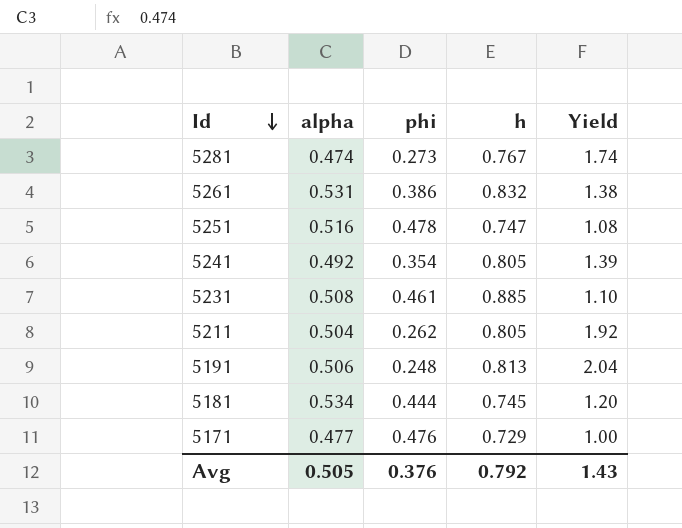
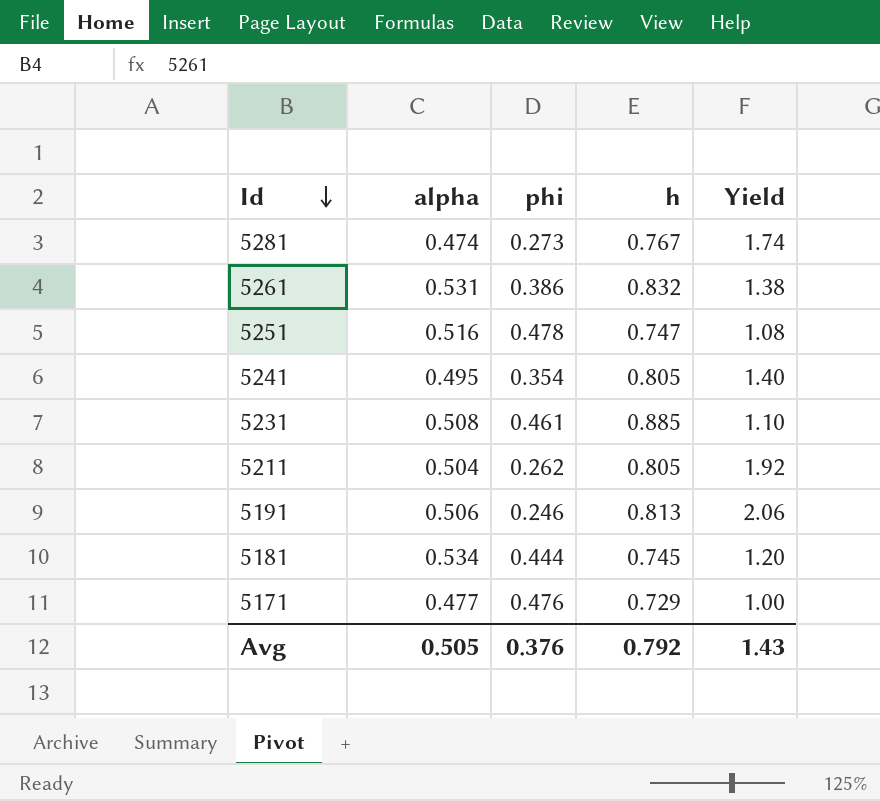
5241 | alpha: 0.492 -> 0.495
5241 | Yield: 1.39 -> 1.40
5191 | phi: 0.248 -> 0.246
5191 | Yield: 2.04 -> 2.06

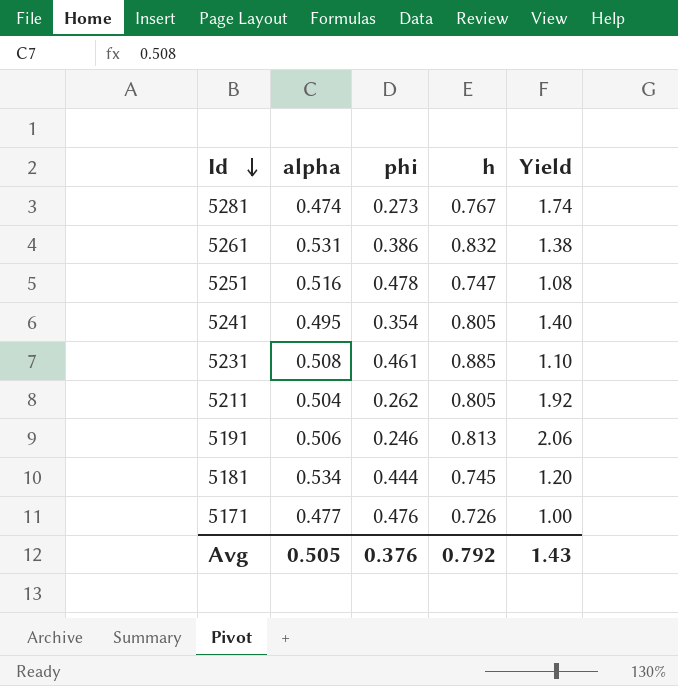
5171 | h: 0.729 -> 0.726

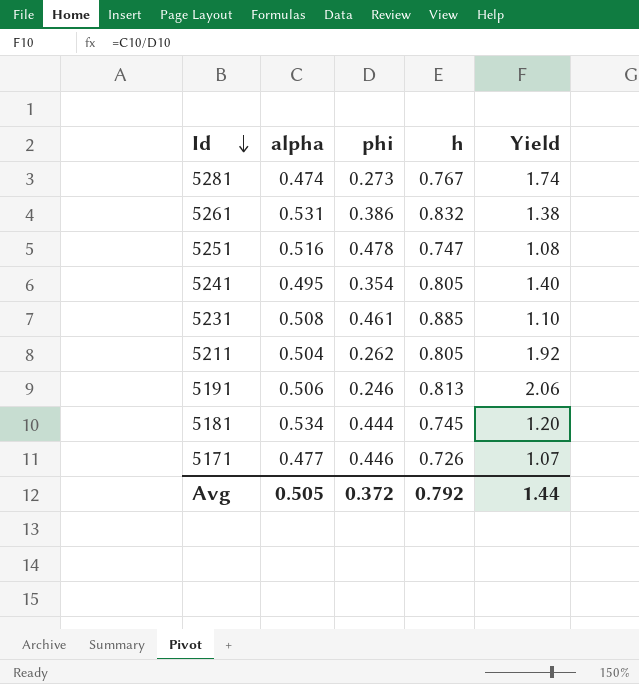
5171 | phi: 0.476 -> 0.446
5171 | Yield: 1.00 -> 1.07
Avg | phi: 0.376 -> 0.372
Avg | Yield: 1.43 -> 1.44

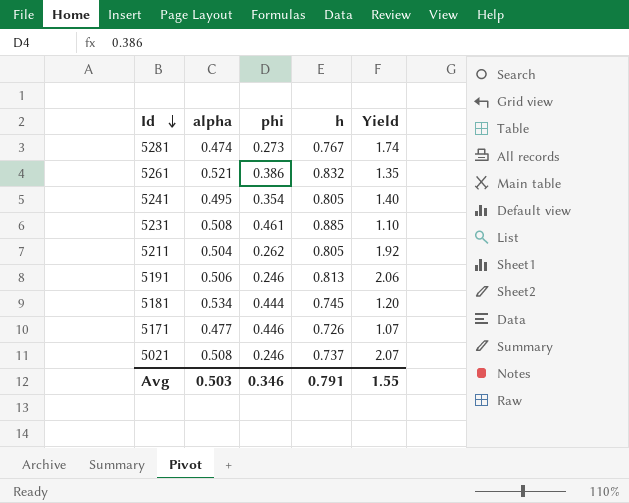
row 5251: 0.516 | 0.478 | 0.747 | 1.08 -> none
5261 | alpha: 0.531 -> 0.521
5261 | Yield: 1.38 -> 1.35
row 5021: none -> 0.508 | 0.246 | 0.737 | 2.07
Avg | alpha: 0.505 -> 0.503
Avg | phi: 0.372 -> 0.346
Avg | h: 0.792 -> 0.791
Avg | Yield: 1.44 -> 1.55

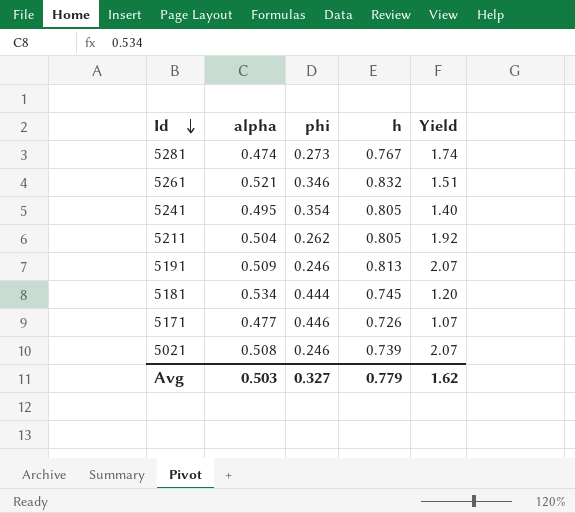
row 5231: 0.508 | 0.461 | 0.885 | 1.10 -> none
5261 | phi: 0.386 -> 0.346
5261 | Yield: 1.35 -> 1.51
5191 | alpha: 0.506 -> 0.509
5191 | Yield: 2.06 -> 2.07
5021 | h: 0.737 -> 0.739
Avg | phi: 0.346 -> 0.327
Avg | h: 0.791 -> 0.779
Avg | Yield: 1.55 -> 1.62

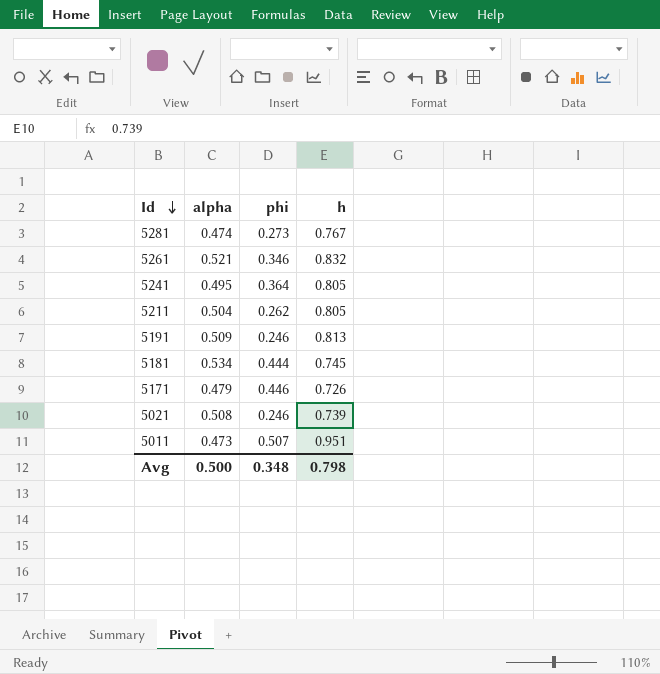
column Yield | formula: [alpha] / [phi] -> none
5241 | phi: 0.354 -> 0.364
5171 | alpha: 0.477 -> 0.479
row 5011: none -> 0.473 | 0.507 | 0.951
Avg | alpha: 0.503 -> 0.500
Avg | phi: 0.327 -> 0.348
Avg | h: 0.779 -> 0.798

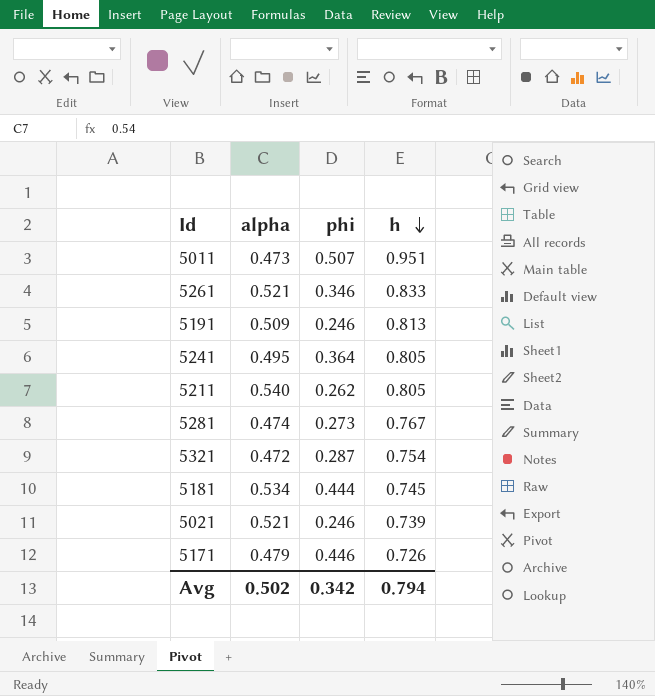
row order: Id descending -> h descending
5261 | h: 0.832 -> 0.833
5211 | alpha: 0.504 -> 0.540
row 5321: none -> 0.472 | 0.287 | 0.754
5021 | alpha: 0.508 -> 0.521
Avg | alpha: 0.500 -> 0.502
Avg | phi: 0.348 -> 0.342
Avg | h: 0.798 -> 0.794

